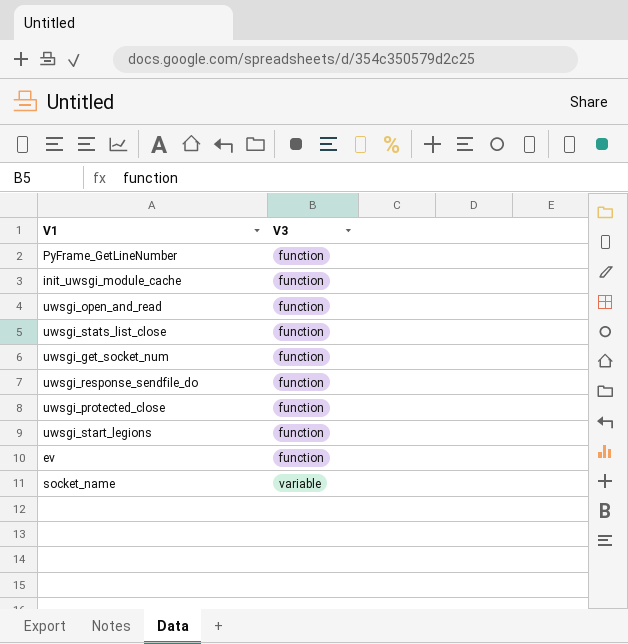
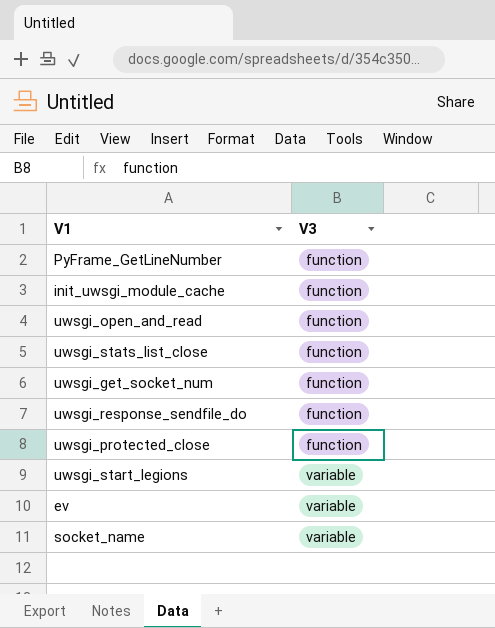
uwsgi_start_legions | V3: function -> variable
ev | V3: function -> variable

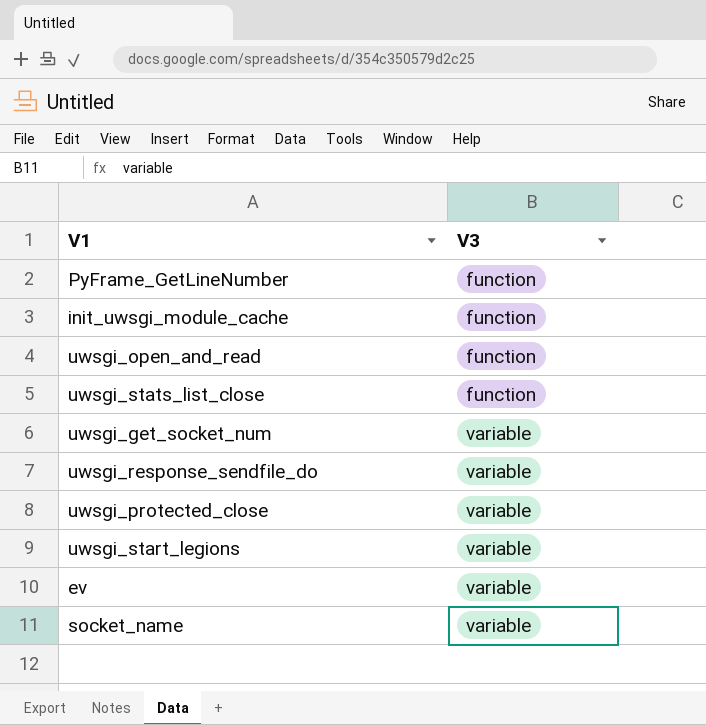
uwsgi_get_socket_num | V3: function -> variable
uwsgi_response_sendfile_do | V3: function -> variable
uwsgi_protected_close | V3: function -> variable

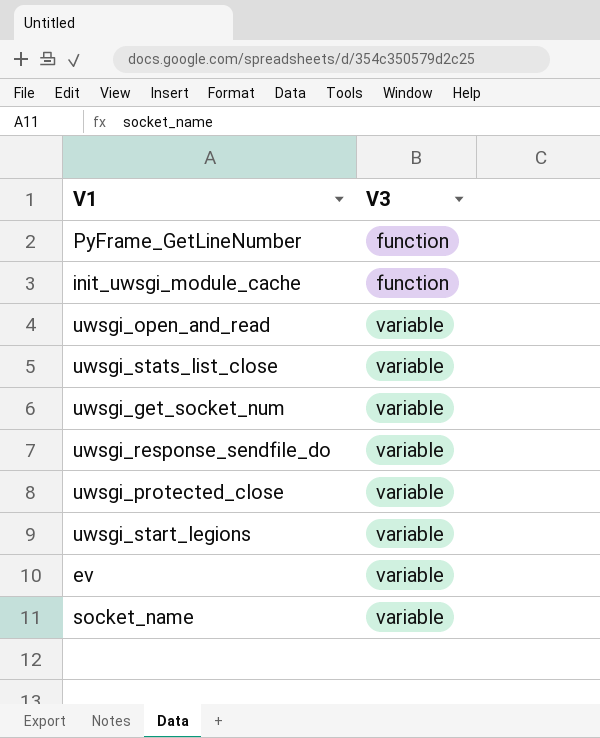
uwsgi_open_and_read | V3: function -> variable
uwsgi_stats_list_close | V3: function -> variable

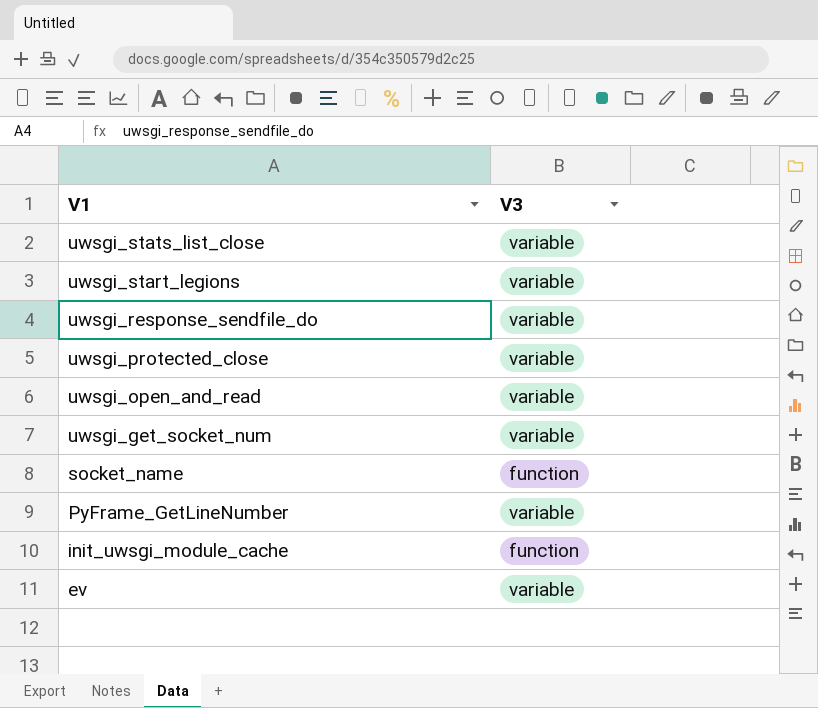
row order: V3 ascending -> V1 descending
socket_name | V3: variable -> function
PyFrame_GetLineNumber | V3: function -> variable

